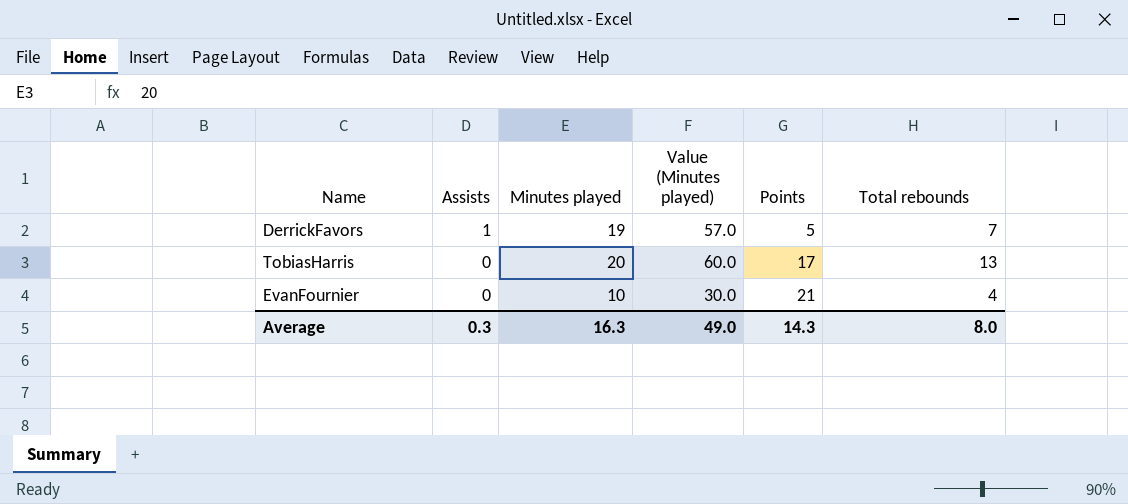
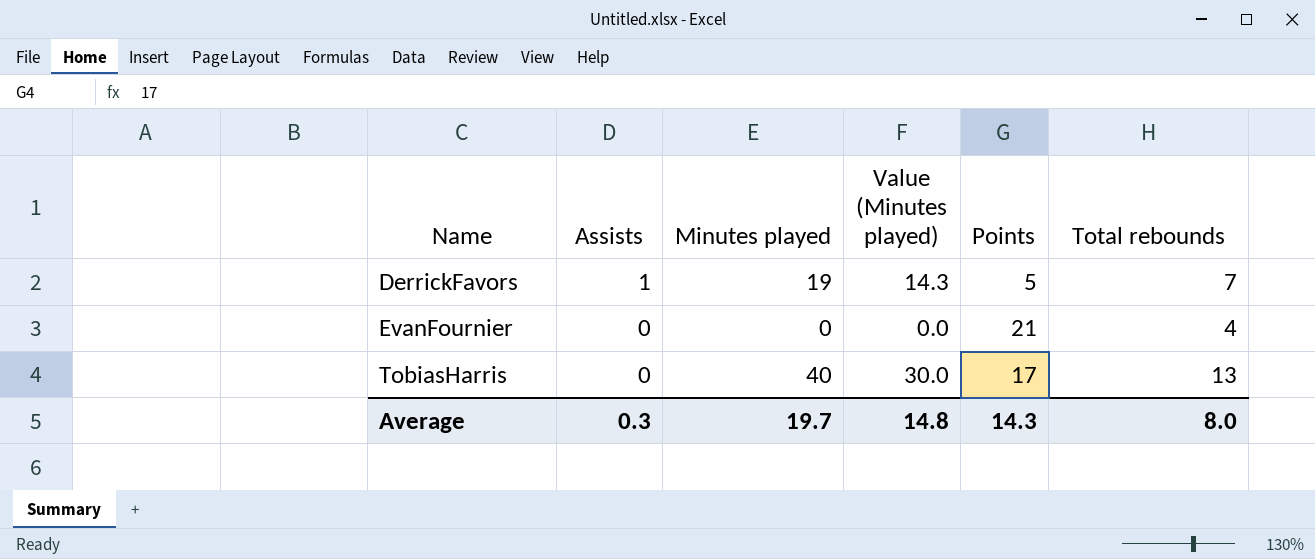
row order: Assists descending -> Name ascending
column Value (Minutes played) | formula: [Minutes played] * 3 -> [Minutes played] * 0.75
EvanFournier | Minutes played: 10 -> 0
TobiasHarris | Minutes played: 20 -> 40
Average | Minutes played: 16.3 -> 19.7
Average | Value (Minutes played): 49.0 -> 14.8

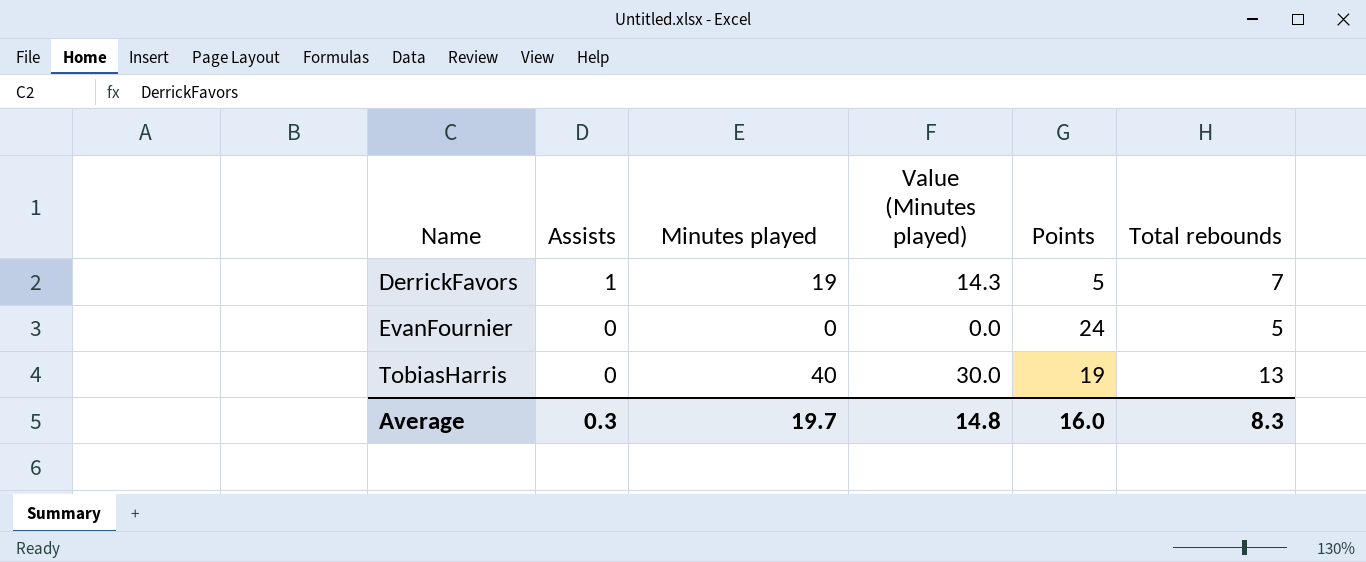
EvanFournier | Points: 21 -> 24
EvanFournier | Total rebounds: 4 -> 5
TobiasHarris | Points: 17 -> 19
Average | Points: 14.3 -> 16.0
Average | Total rebounds: 8.0 -> 8.3

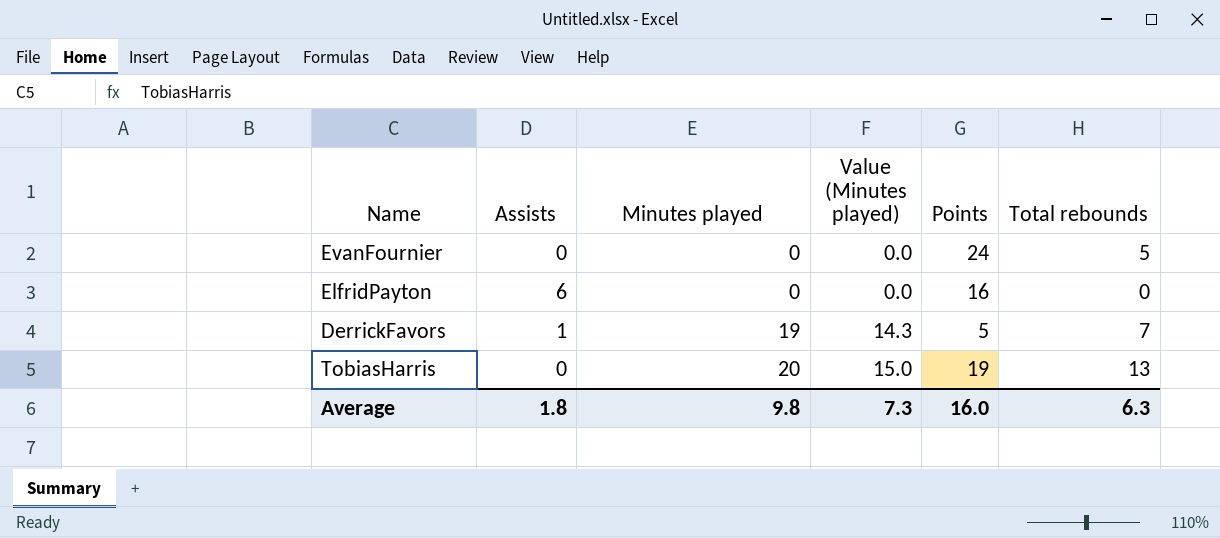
row order: Name ascending -> Minutes played ascending
row ElfridPayton: none -> 6 | 0 | 0.0 | 16 | 0
TobiasHarris | Minutes played: 40 -> 20
TobiasHarris | Value (Minutes played): 30.0 -> 15.0
Average | Assists: 0.3 -> 1.8
Average | Minutes played: 19.7 -> 9.8
Average | Value (Minutes played): 14.8 -> 7.3
Average | Total rebounds: 8.3 -> 6.3

